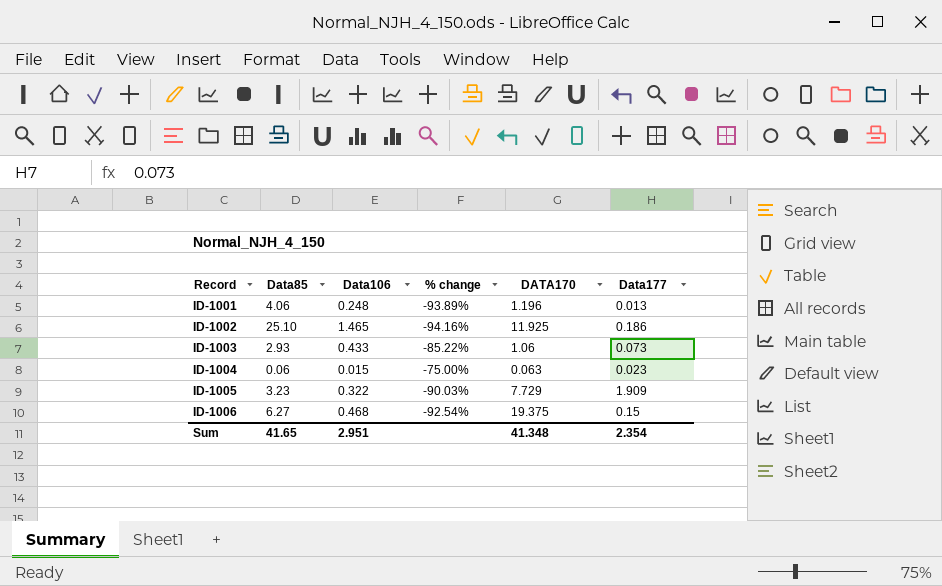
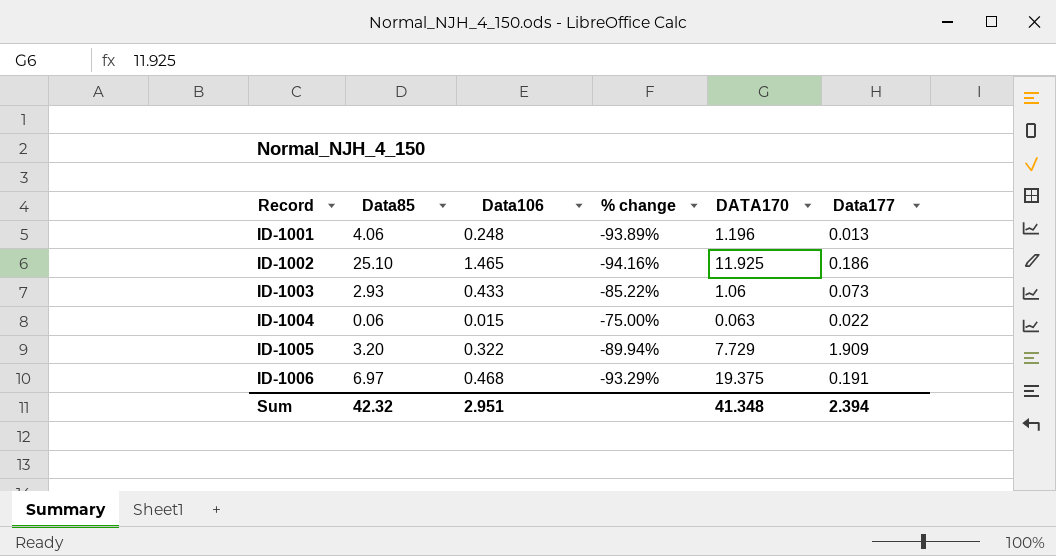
ID-1004 | Data177: 0.023 -> 0.022
ID-1005 | Data85: 3.23 -> 3.20
ID-1005 | % change: -90.03% -> -89.94%
ID-1006 | Data85: 6.27 -> 6.97
ID-1006 | % change: -92.54% -> -93.29%
ID-1006 | Data177: 0.15 -> 0.191
Sum | Data85: 41.65 -> 42.32
Sum | Data177: 2.354 -> 2.394

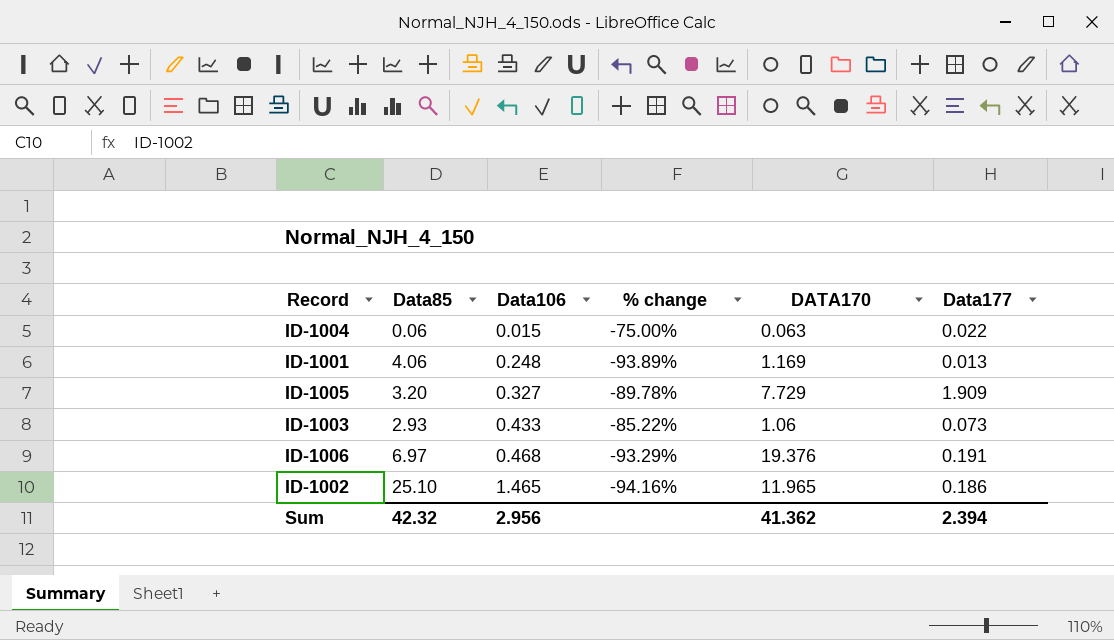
row order: Record ascending -> Data106 ascending
ID-1001 | DATA170: 1.196 -> 1.169
ID-1005 | Data106: 0.322 -> 0.327
ID-1005 | % change: -89.94% -> -89.78%
ID-1006 | DATA170: 19.375 -> 19.376
ID-1002 | DATA170: 11.925 -> 11.965
Sum | Data106: 2.951 -> 2.956
Sum | DATA170: 41.348 -> 41.362

